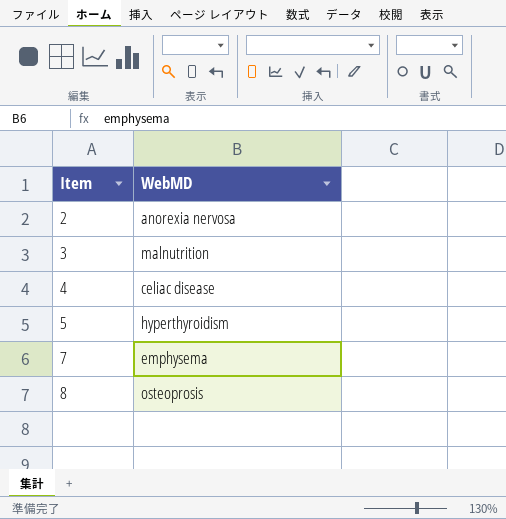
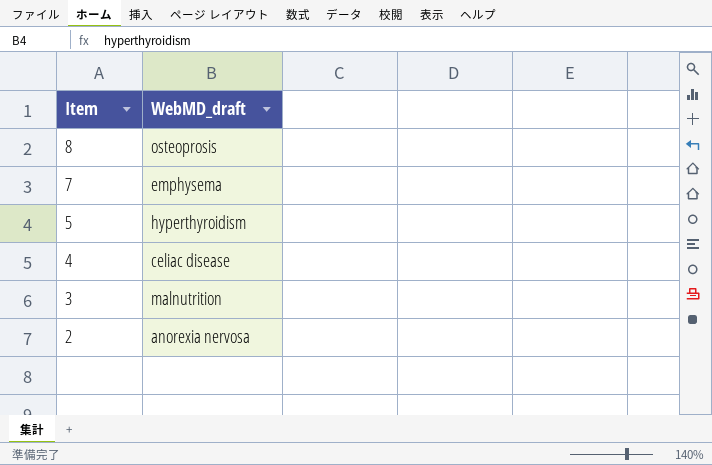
row order: Item ascending -> Item descending
column name: WebMD -> WebMD_draft

